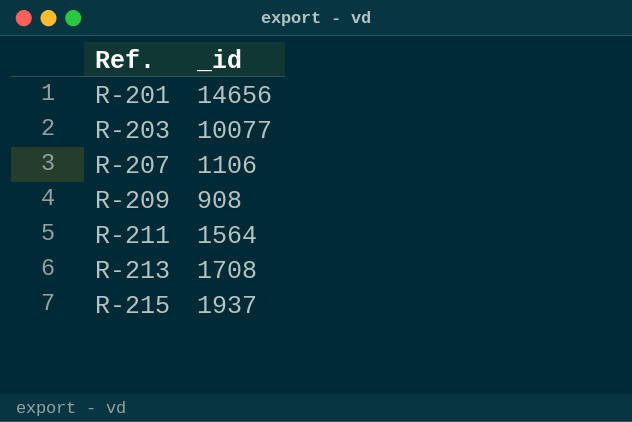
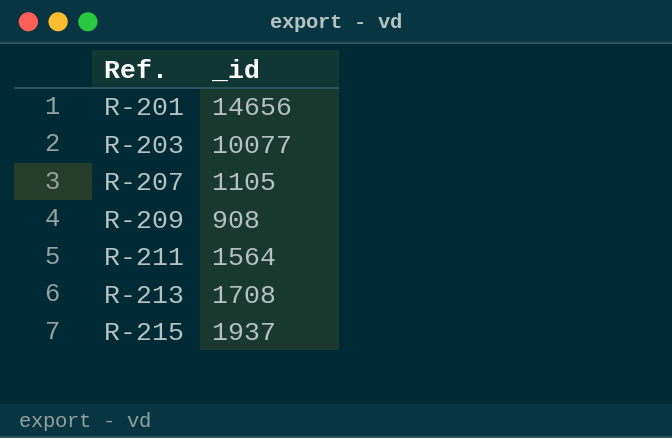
R-207 | _id: 1106 -> 1105

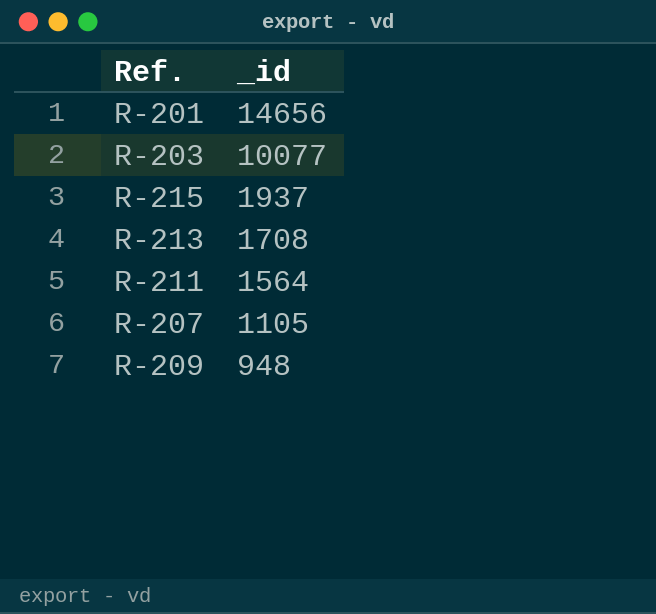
row order: Ref. ascending -> _id descending
R-209 | _id: 908 -> 948

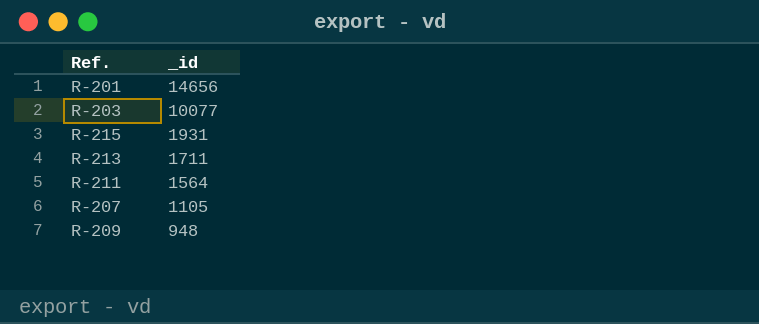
R-215 | _id: 1937 -> 1931
R-213 | _id: 1708 -> 1711

